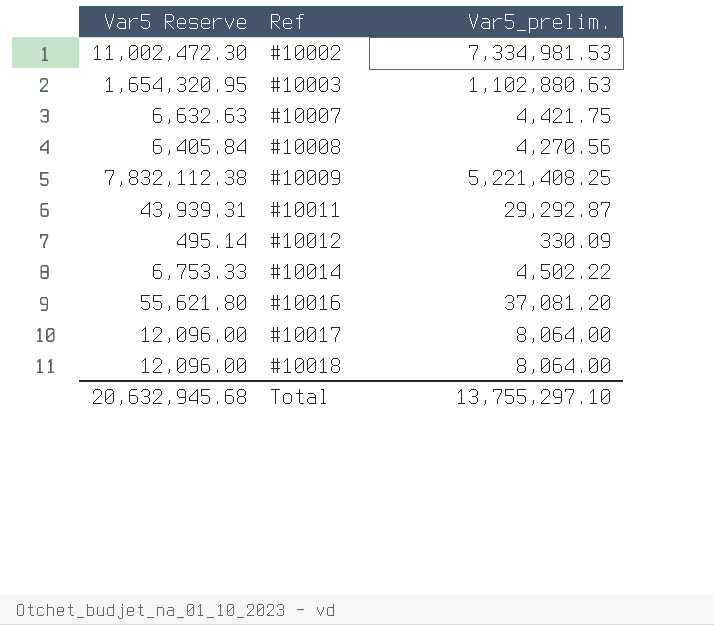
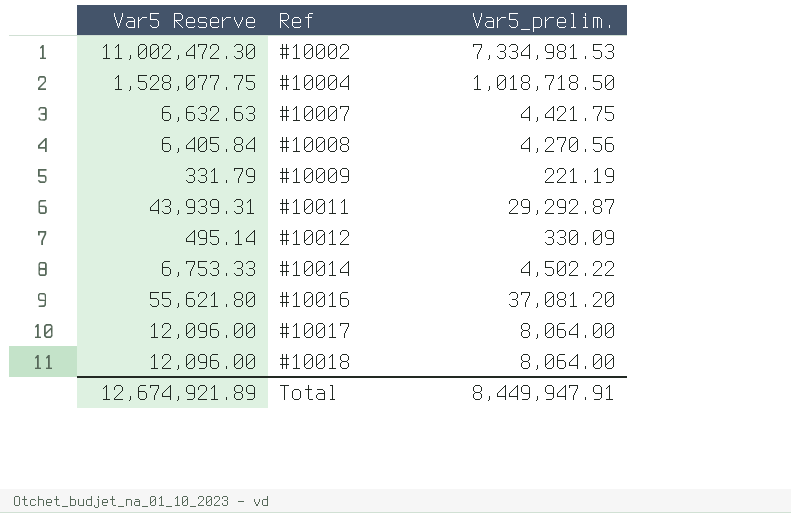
row #10003: 1,654,320.95 | 1,102,880.63 -> none
row #10004: none -> 1,528,077.75 | 1,018,718.50
#10009 | Var5 Reserve: 7,832,112.38 -> 331.79
#10009 | Var5_prelim.: 5,221,408.25 -> 221.19
Total | Var5 Reserve: 20,632,945.68 -> 12,674,921.89
Total | Var5_prelim.: 13,755,297.10 -> 8,449,947.91

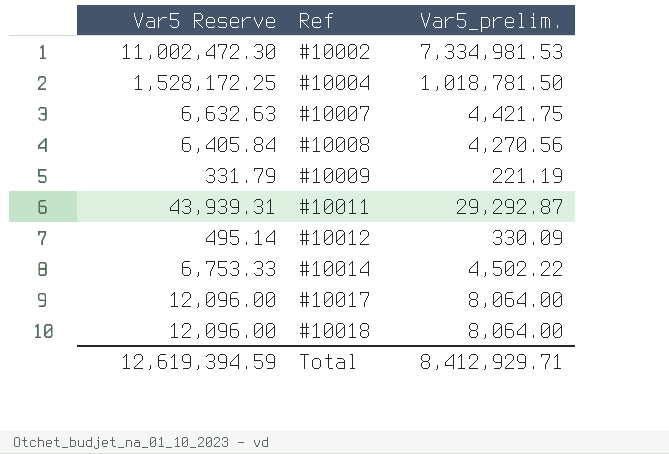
row #10016: 55,621.80 | 37,081.20 -> none
#10004 | Var5 Reserve: 1,528,077.75 -> 1,528,172.25
#10004 | Var5_prelim.: 1,018,718.50 -> 1,018,781.50
Total | Var5 Reserve: 12,674,921.89 -> 12,619,394.59
Total | Var5_prelim.: 8,449,947.91 -> 8,412,929.71

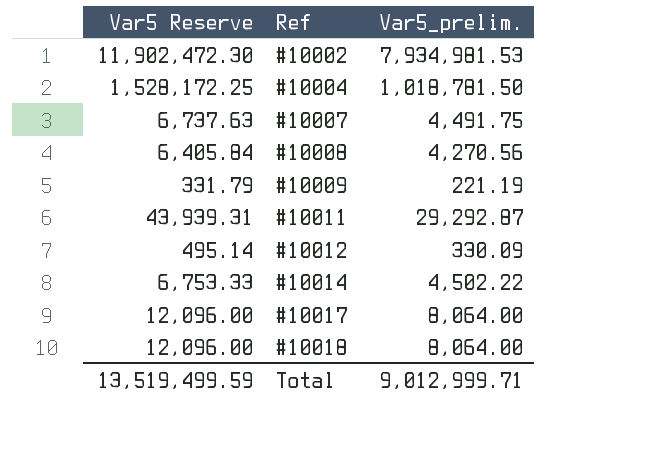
#10002 | Var5 Reserve: 11,002,472.30 -> 11,902,472.30
#10002 | Var5_prelim.: 7,334,981.53 -> 7,934,981.53
#10007 | Var5 Reserve: 6,632.63 -> 6,737.63
#10007 | Var5_prelim.: 4,421.75 -> 4,491.75
Total | Var5 Reserve: 12,619,394.59 -> 13,519,499.59
Total | Var5_prelim.: 8,412,929.71 -> 9,012,999.71

